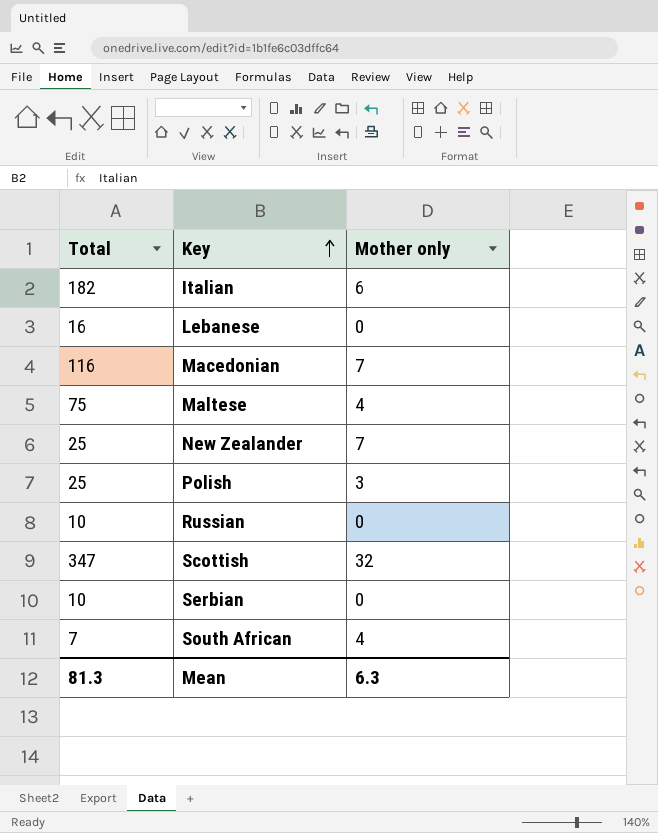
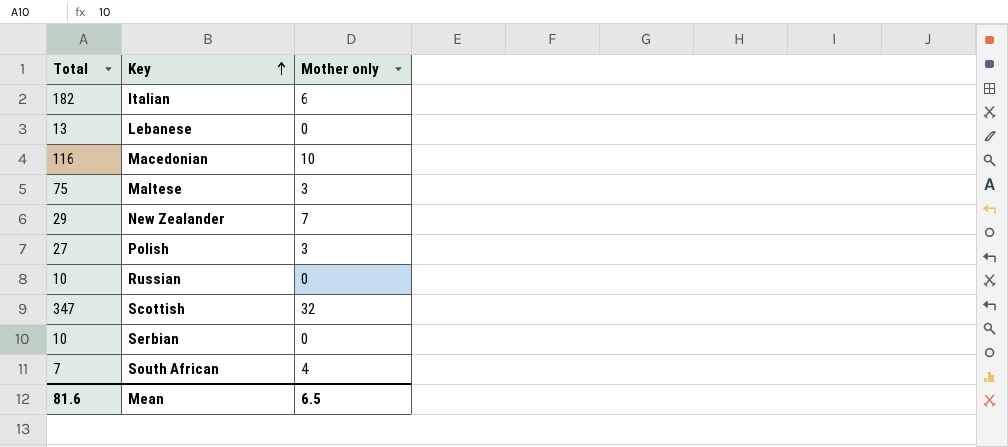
Lebanese | Total: 16 -> 13
Macedonian | Mother only: 7 -> 10
Maltese | Mother only: 4 -> 3
New Zealander | Total: 25 -> 29
Polish | Total: 25 -> 27
Mean | Total: 81.3 -> 81.6
Mean | Mother only: 6.3 -> 6.5

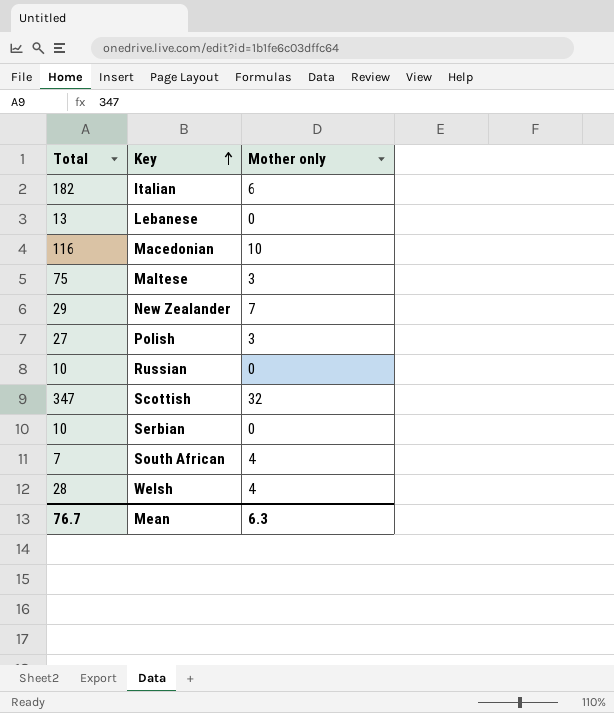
row Welsh: none -> 28 | 4
Mean | Total: 81.6 -> 76.7
Mean | Mother only: 6.5 -> 6.3

